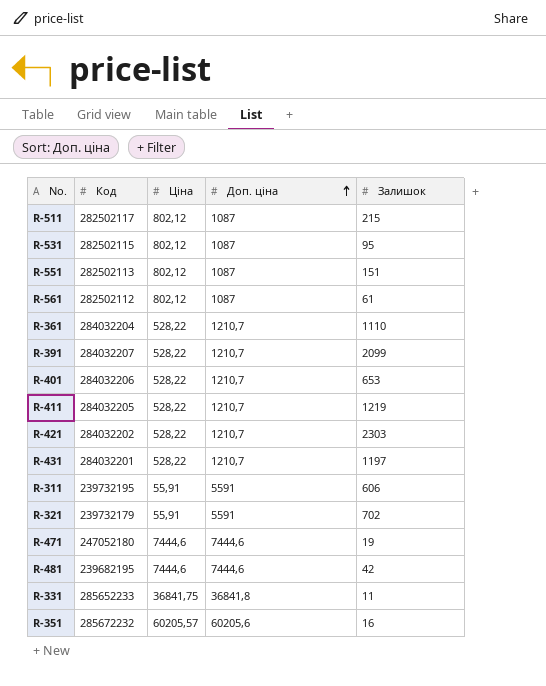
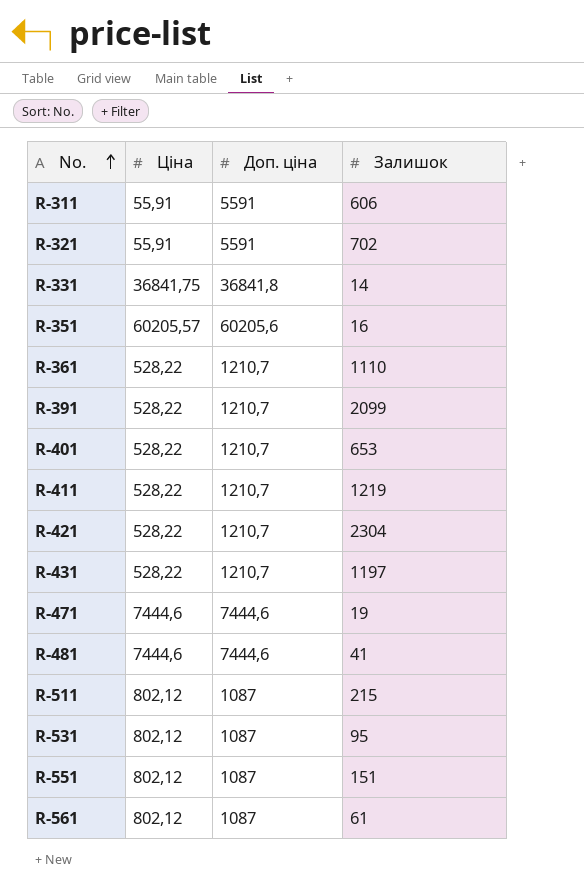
row order: Доп. ціна ascending -> No. ascending
column Код | position: 2 -> none
R-331 | Залишок: 11 -> 14
R-421 | Залишок: 2303 -> 2304
R-481 | Залишок: 42 -> 41

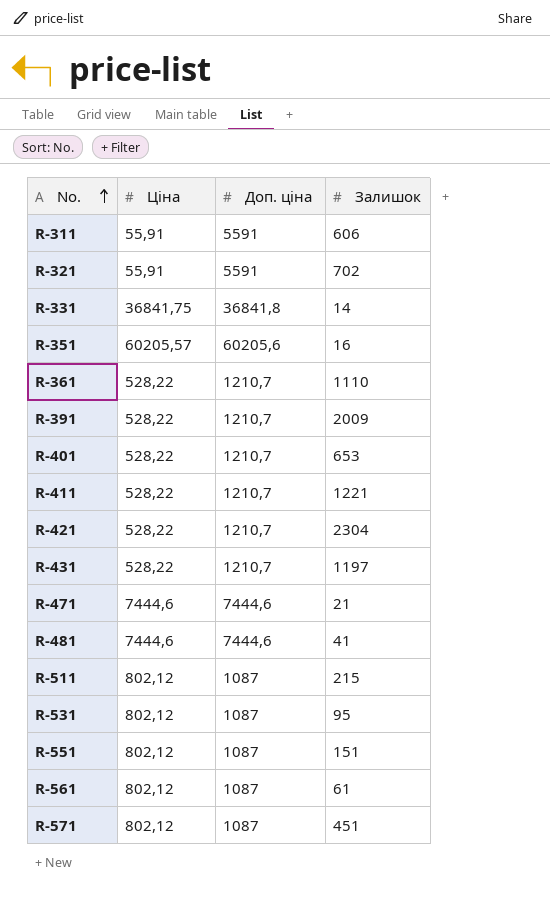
R-391 | Залишок: 2099 -> 2009
R-411 | Залишок: 1219 -> 1221
R-471 | Залишок: 19 -> 21
row R-571: none -> 802,12 | 1087 | 451

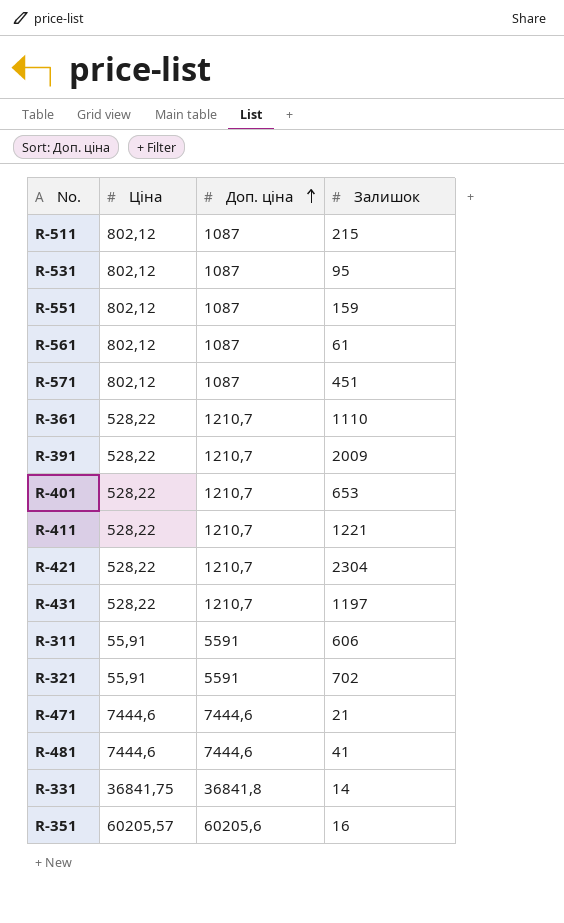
row order: No. ascending -> Доп. ціна ascending
R-551 | Залишок: 151 -> 159

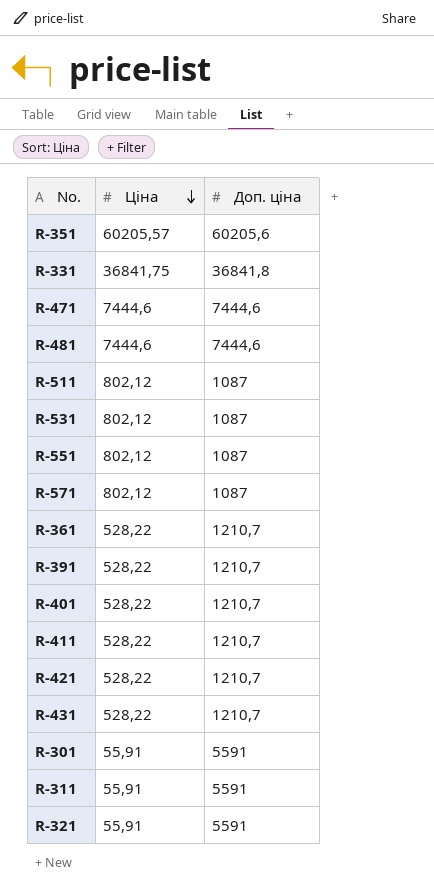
row order: Доп. ціна ascending -> Ціна descending
column Залишок | position: 4 -> none
row R-561: 802,12 | 1087 | 61 -> none
row R-301: none -> 55,91 | 5591

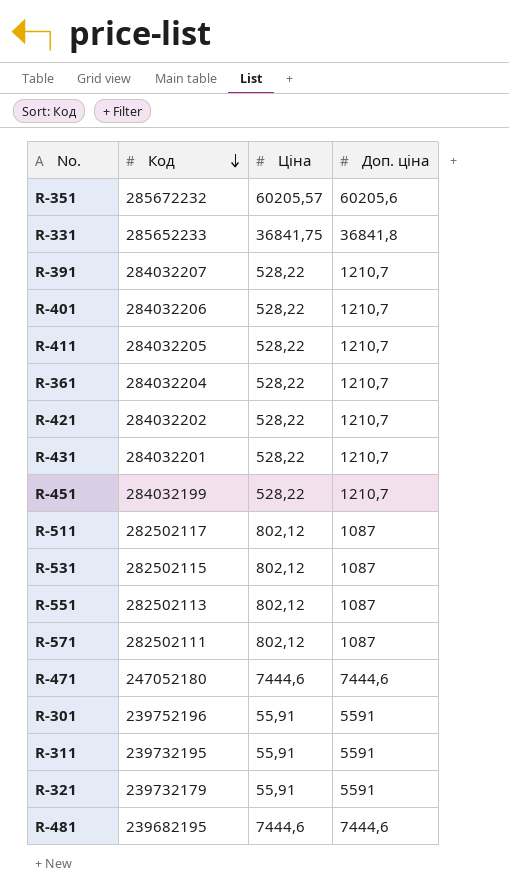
row order: Ціна descending -> Код descending
column Код | position: none -> 2
row R-451: none -> 284032199 | 528,22 | 1210,7

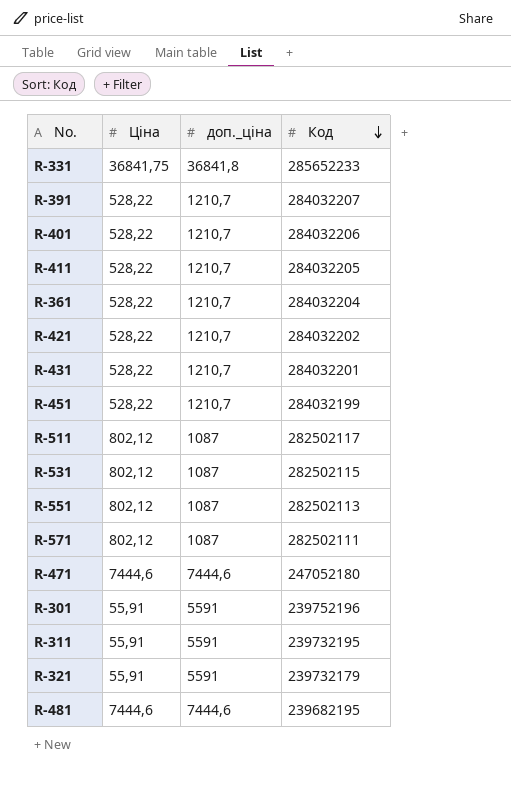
column name: Доп. ціна -> доп._ціна
column Код | position: 2 -> 4
row R-351: 285672232 | 60205,57 | 60205,6 -> none

